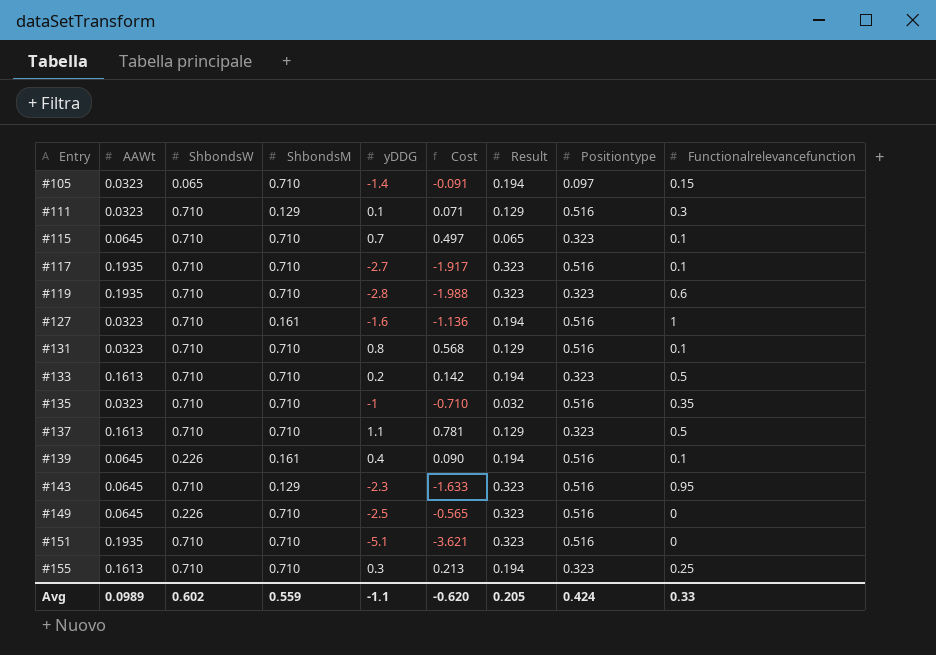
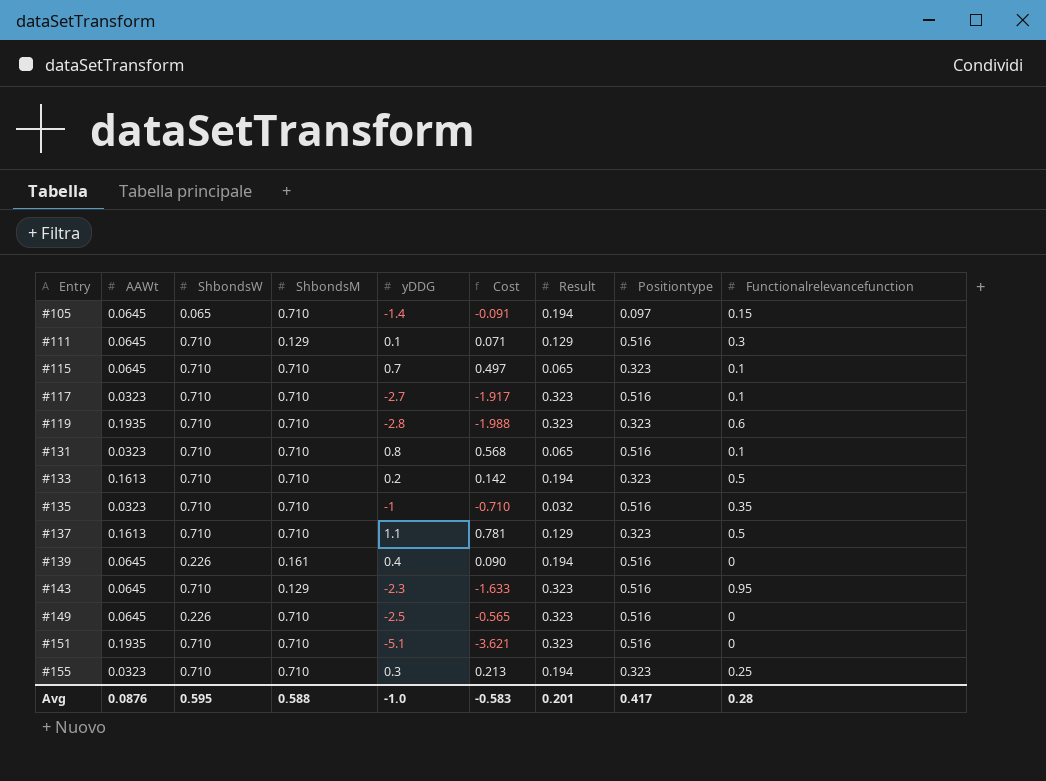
row #127: 0.0323 | 0.710 | 0.161 | -1.6 | -1.136 | 0.194 | 0.516 | 1 -> none
#105 | AAWt: 0.0323 -> 0.0645
#111 | AAWt: 0.0323 -> 0.0645
#117 | AAWt: 0.1935 -> 0.0323
#131 | Result: 0.129 -> 0.065
#139 | Functionalrelevancefunction: 0.1 -> 0
#155 | AAWt: 0.1613 -> 0.0323
Avg | AAWt: 0.0989 -> 0.0876
Avg | ShbondsW: 0.602 -> 0.595
Avg | ShbondsM: 0.559 -> 0.588
Avg | yDDG: -1.1 -> -1.0
Avg | Cost: -0.620 -> -0.583
Avg | Result: 0.205 -> 0.201
Avg | Positiontype: 0.424 -> 0.417
Avg | Functionalrelevancefunction: 0.33 -> 0.28

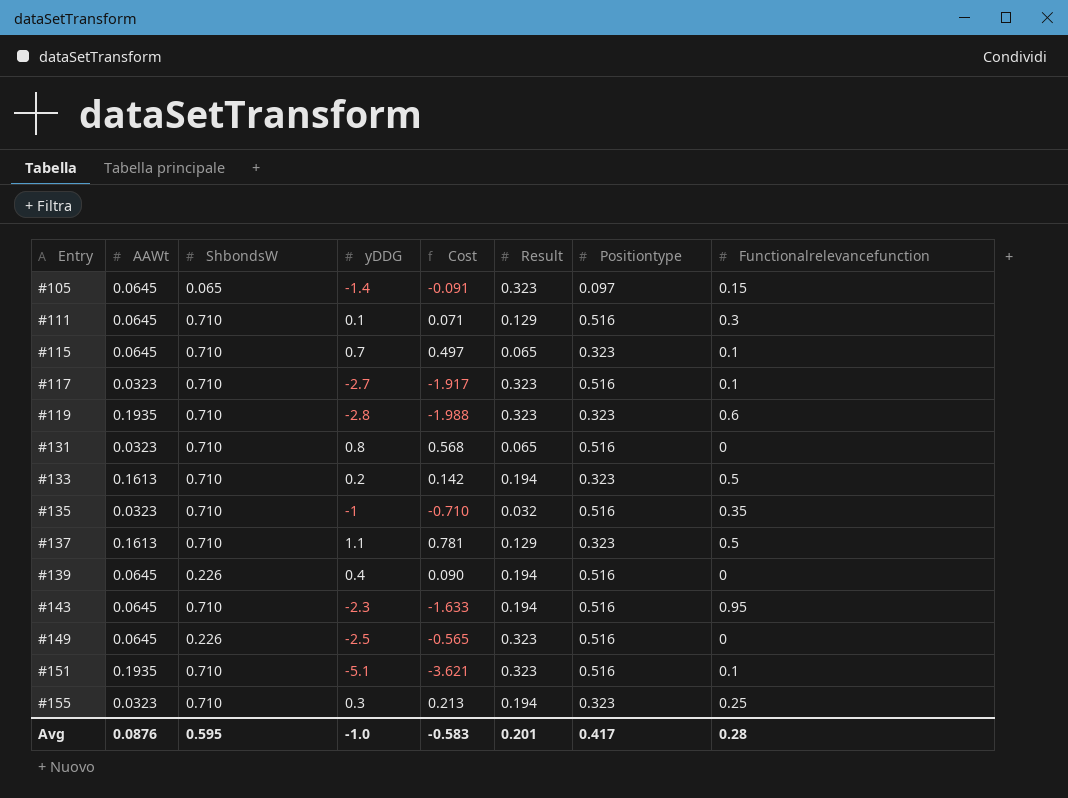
column ShbondsM | position: 4 -> none
#105 | Result: 0.194 -> 0.323
#131 | Functionalrelevancefunction: 0.1 -> 0
#143 | Result: 0.323 -> 0.194
#151 | Functionalrelevancefunction: 0 -> 0.1

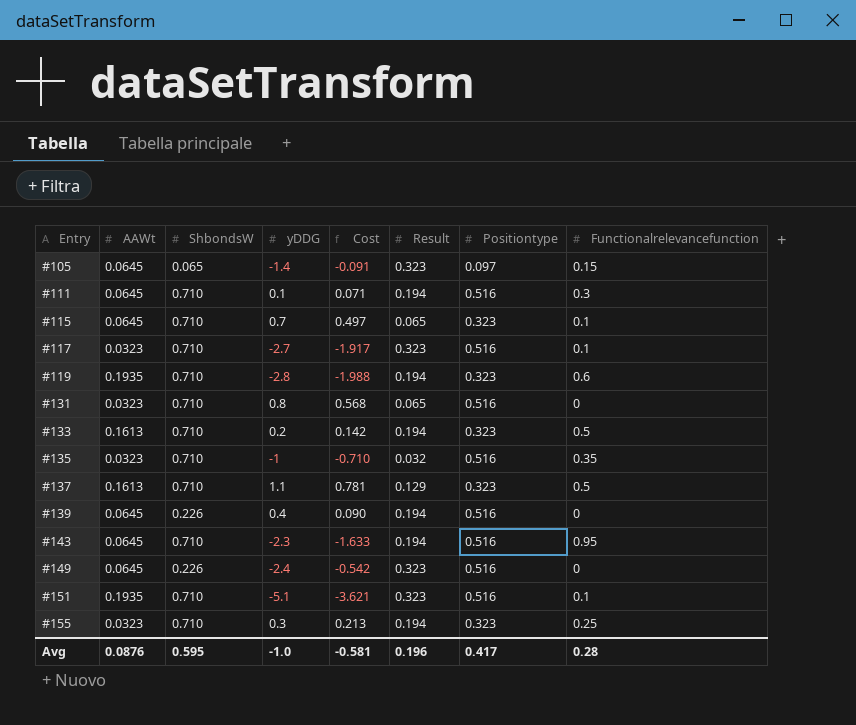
#111 | Result: 0.129 -> 0.194
#119 | Result: 0.323 -> 0.194
#149 | yDDG: -2.5 -> -2.4
#149 | Cost: -0.565 -> -0.542
Avg | Cost: -0.583 -> -0.581
Avg | Result: 0.201 -> 0.196

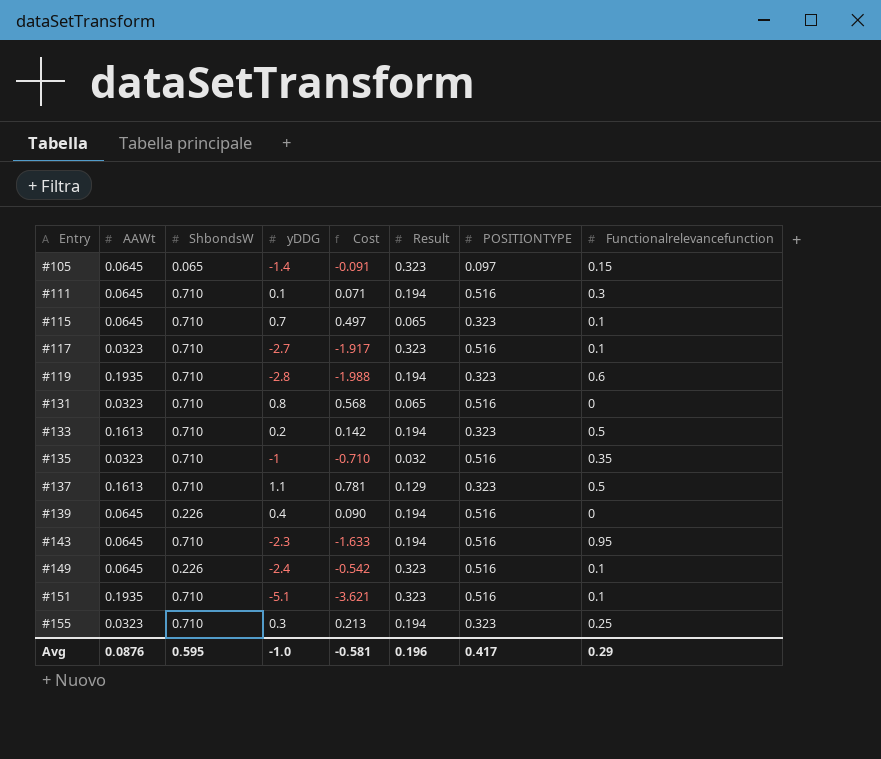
column name: Positiontype -> POSITIONTYPE
#149 | Functionalrelevancefunction: 0 -> 0.1
Avg | Functionalrelevancefunction: 0.28 -> 0.29

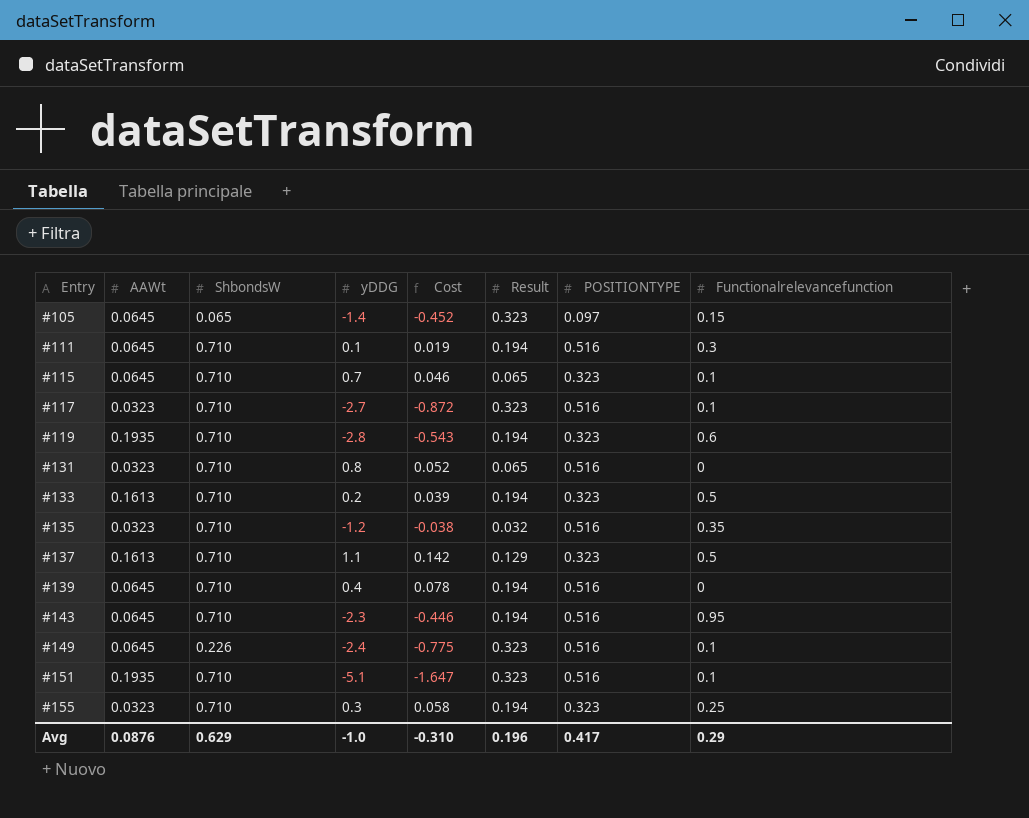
column Cost | formula: [ShbondsW] * [yDDG] -> [yDDG] * [Result]
#135 | yDDG: -1 -> -1.2
#139 | ShbondsW: 0.226 -> 0.710
Avg | ShbondsW: 0.595 -> 0.629
Avg | Cost: -0.581 -> -0.310

